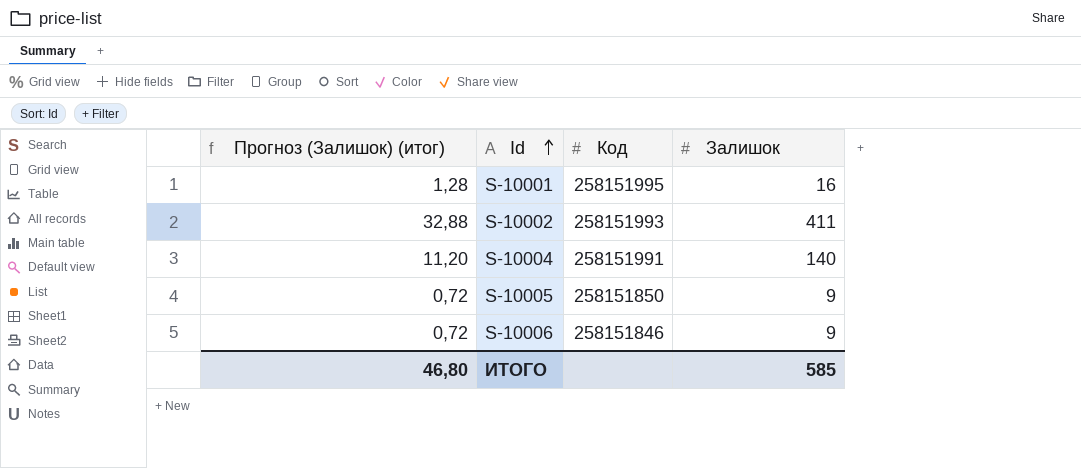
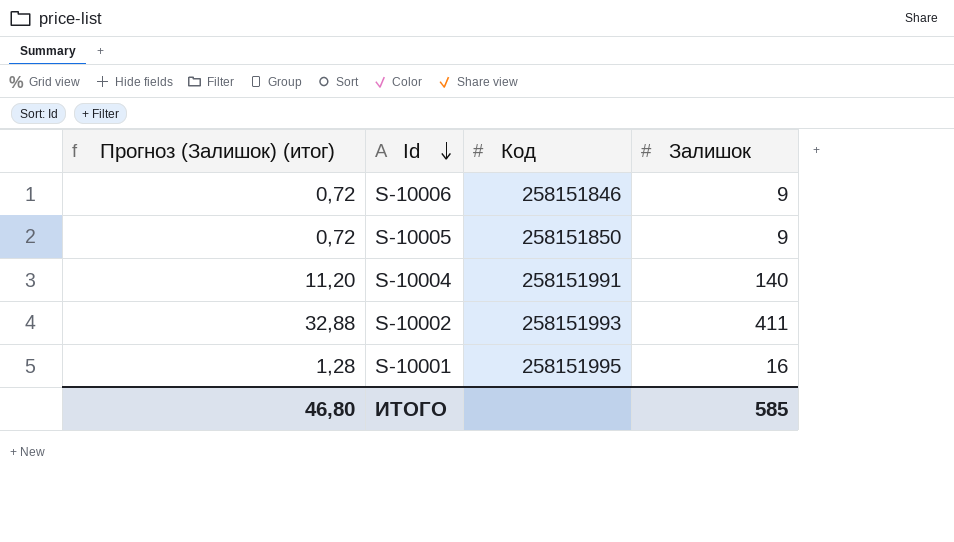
row order: Id ascending -> Id descending

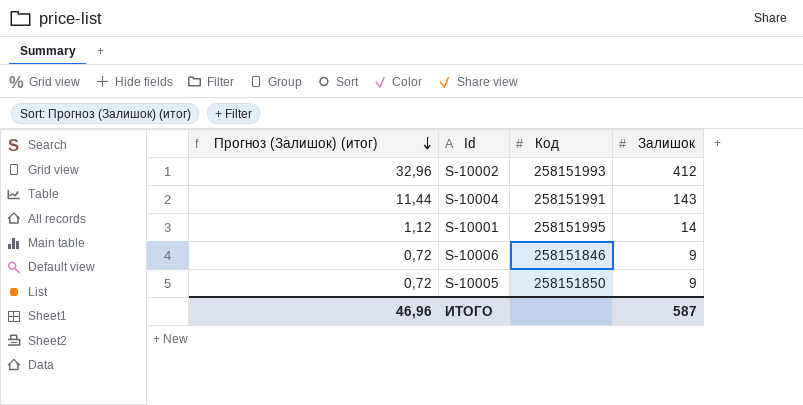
row order: Id descending -> Прогноз (Залишок) (итог) descending
S-10002 | Прогноз (Залишок) (итог): 32,88 -> 32,96
S-10002 | Залишок: 411 -> 412
S-10004 | Прогноз (Залишок) (итог): 11,20 -> 11,44
S-10004 | Залишок: 140 -> 143
S-10001 | Прогноз (Залишок) (итог): 1,28 -> 1,12
S-10001 | Залишок: 16 -> 14
ИТОГО | Прогноз (Залишок) (итог): 46,80 -> 46,96
ИТОГО | Залишок: 585 -> 587

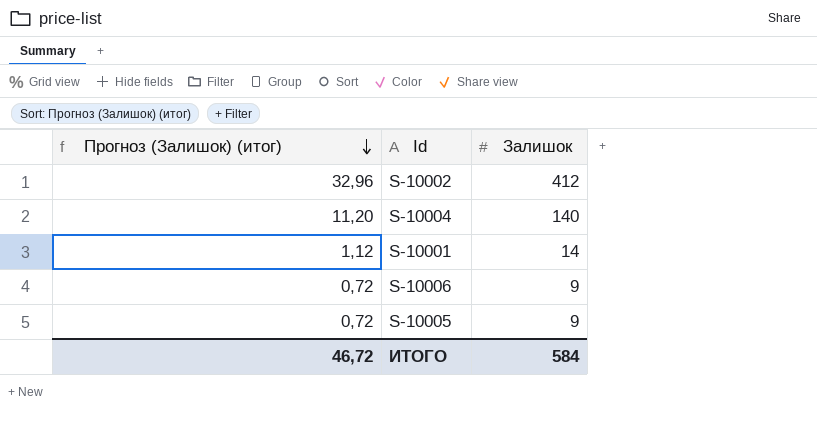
column Код | position: 3 -> none
S-10004 | Прогноз (Залишок) (итог): 11,44 -> 11,20
S-10004 | Залишок: 143 -> 140
ИТОГО | Прогноз (Залишок) (итог): 46,96 -> 46,72
ИТОГО | Залишок: 587 -> 584

